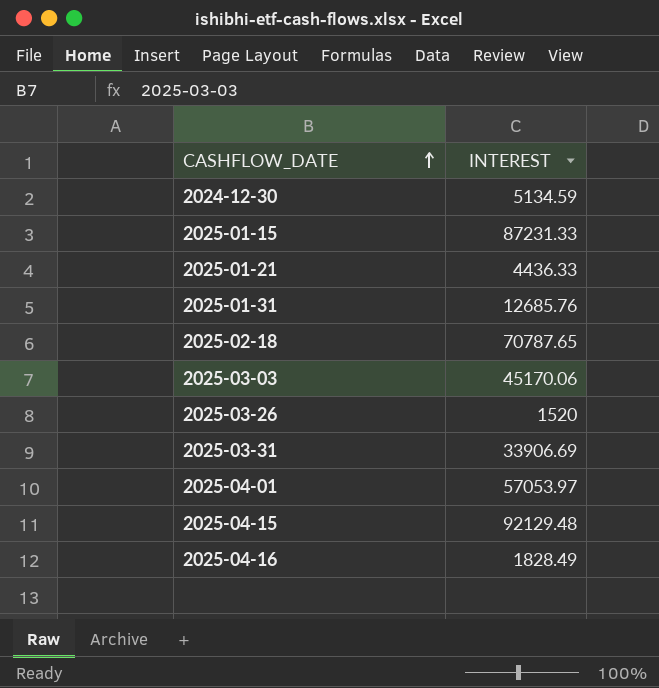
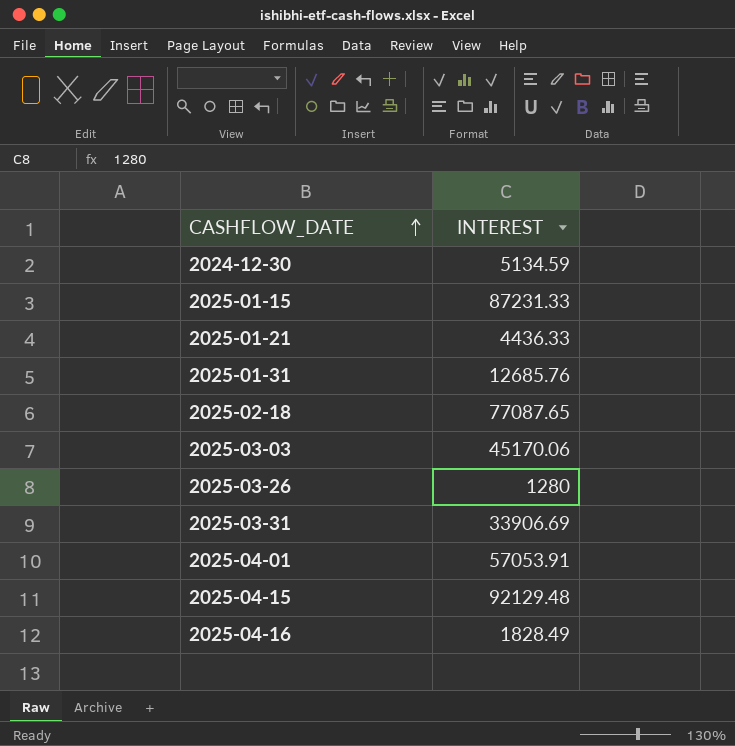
2025-02-18 | INTEREST: 70787.65 -> 77087.65
2025-03-26 | INTEREST: 1520 -> 1280
2025-04-01 | INTEREST: 57053.97 -> 57053.91

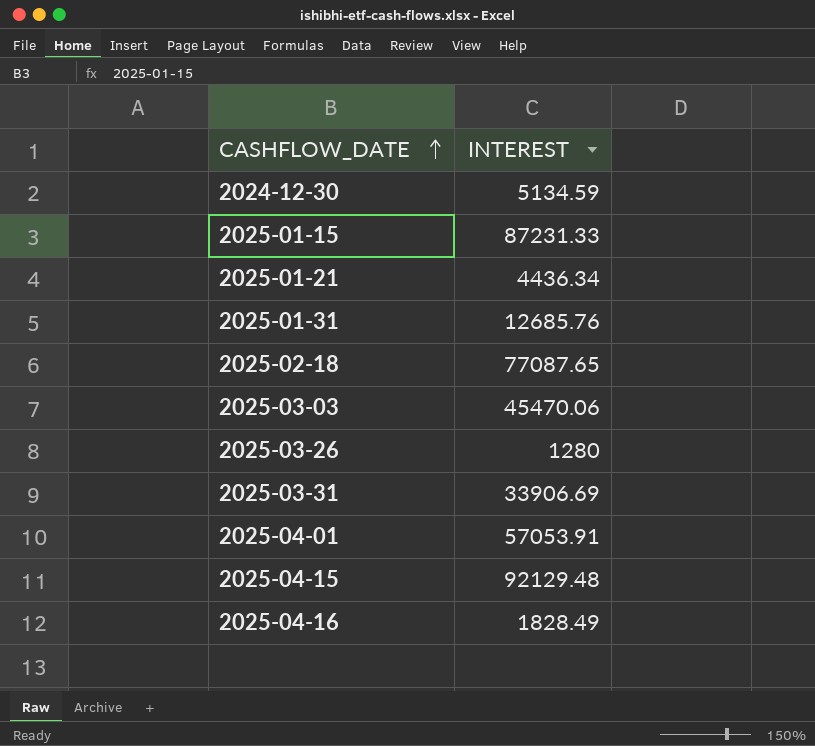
2025-01-21 | INTEREST: 4436.33 -> 4436.34
2025-03-03 | INTEREST: 45170.06 -> 45470.06

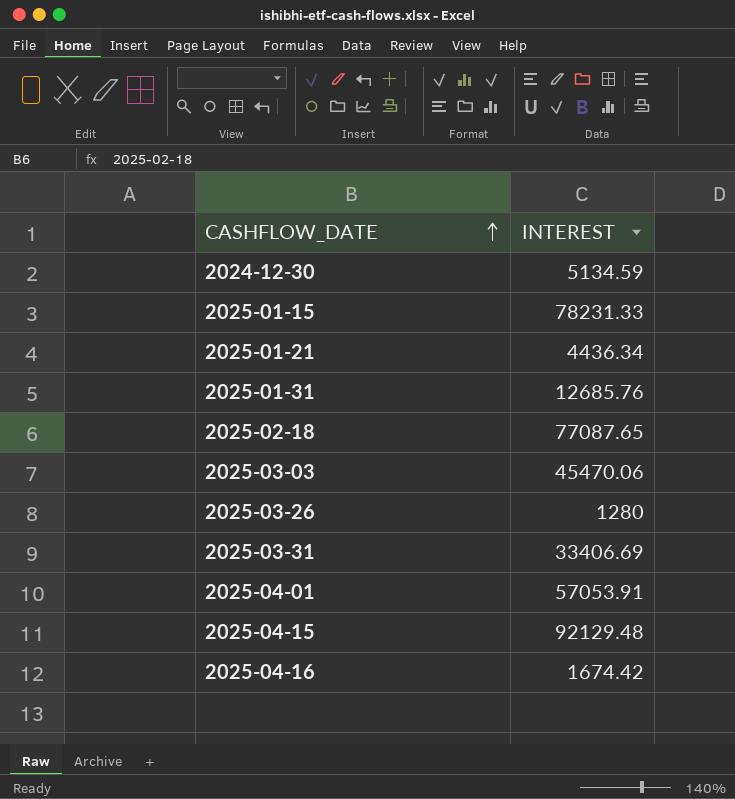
2025-01-15 | INTEREST: 87231.33 -> 78231.33
2025-03-31 | INTEREST: 33906.69 -> 33406.69
2025-04-16 | INTEREST: 1828.49 -> 1674.42

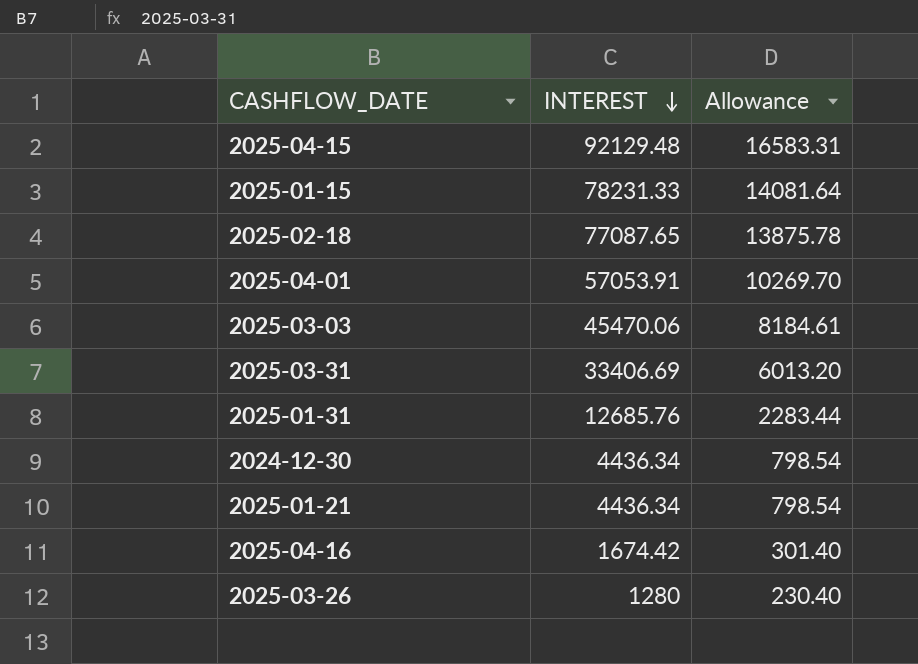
row order: CASHFLOW_DATE ascending -> INTEREST descending
column Allowance | formula: none -> [INTEREST] * 0.18
2024-12-30 | INTEREST: 5134.59 -> 4436.34

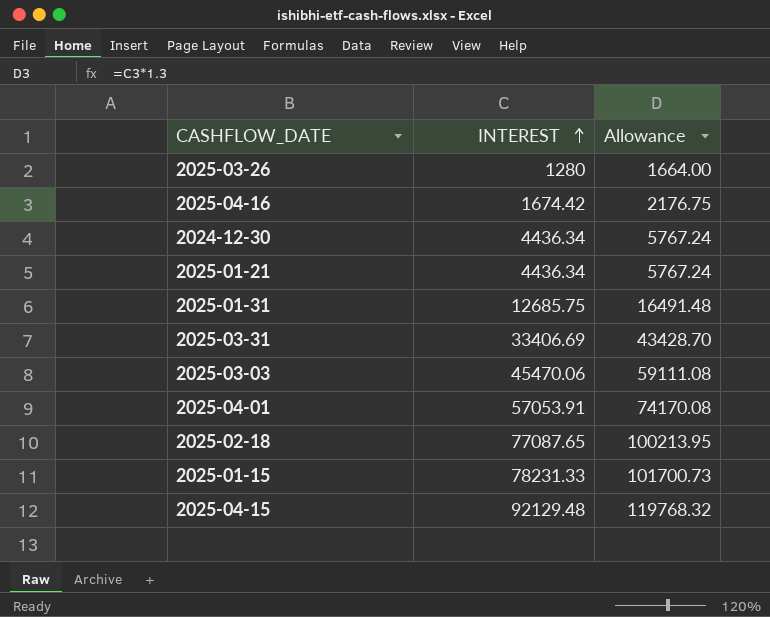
row order: INTEREST descending -> INTEREST ascending
column Allowance | formula: [INTEREST] * 0.18 -> [INTEREST] * 1.3
2025-01-31 | INTEREST: 12685.76 -> 12685.75

